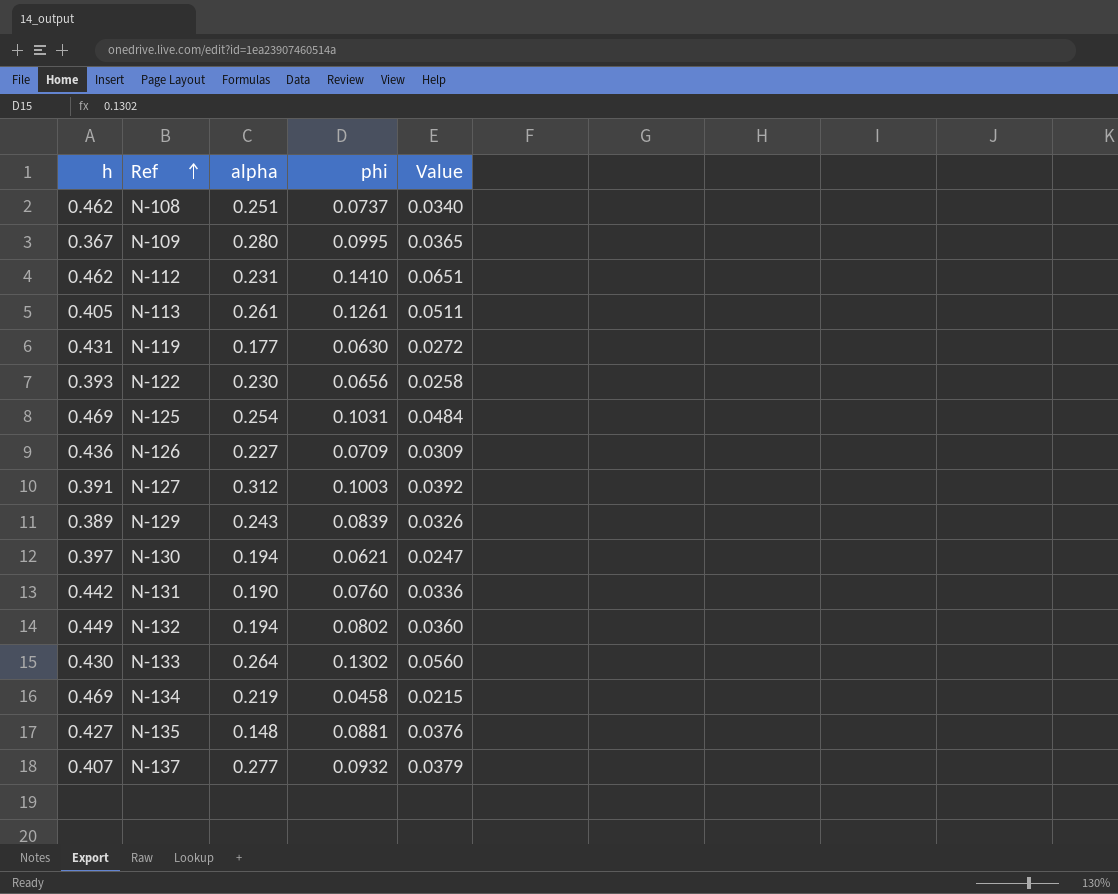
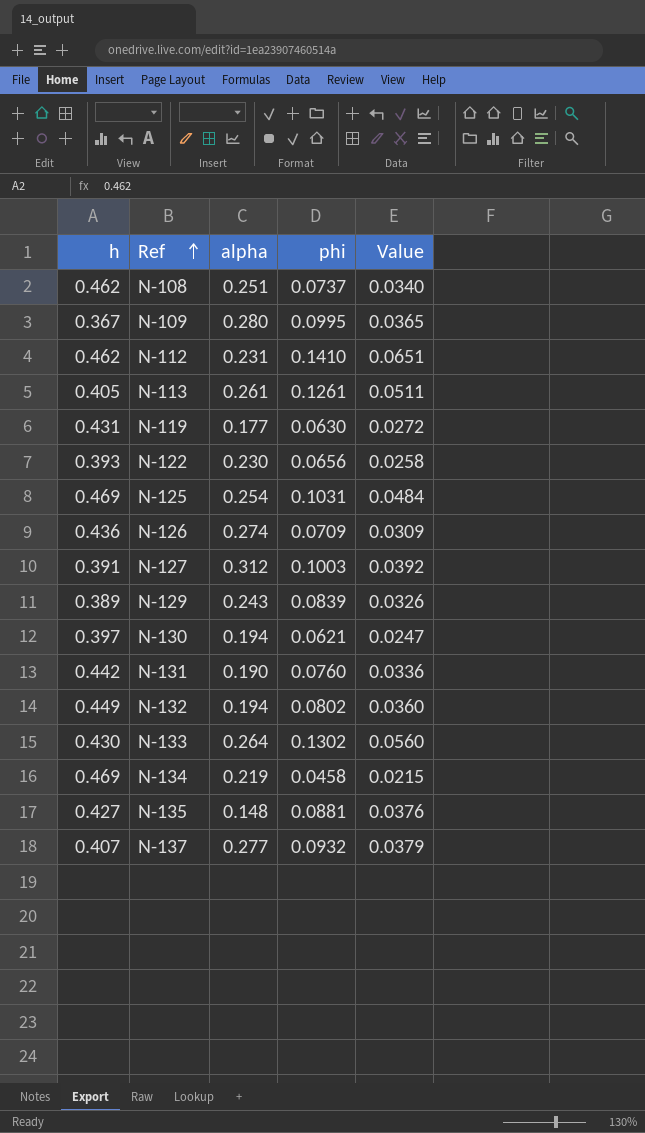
N-126 | alpha: 0.227 -> 0.274

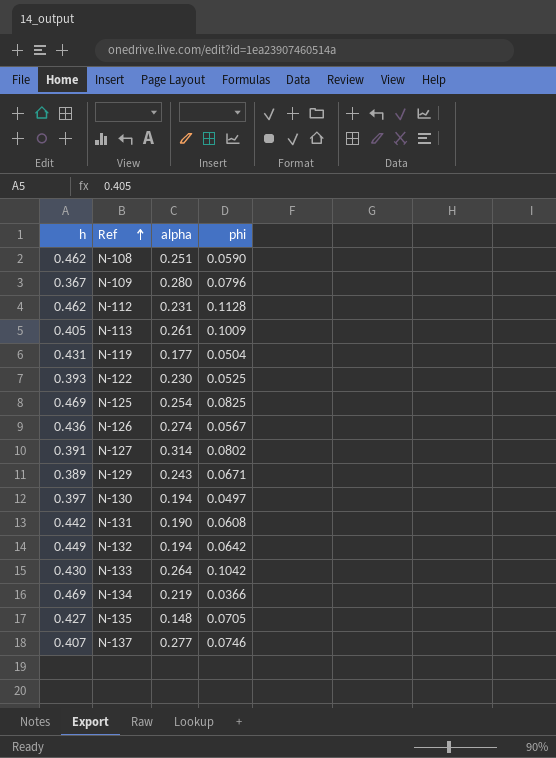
column Value | formula: [h] * [phi] -> none
N-108 | phi: 0.0737 -> 0.0590
N-109 | phi: 0.0995 -> 0.0796
N-112 | phi: 0.1410 -> 0.1128
N-113 | phi: 0.1261 -> 0.1009
N-119 | phi: 0.0630 -> 0.0504
N-122 | phi: 0.0656 -> 0.0525
N-125 | phi: 0.1031 -> 0.0825
N-126 | phi: 0.0709 -> 0.0567
N-127 | alpha: 0.312 -> 0.314
N-127 | phi: 0.1003 -> 0.0802
N-129 | phi: 0.0839 -> 0.0671
N-130 | phi: 0.0621 -> 0.0497
N-131 | phi: 0.0760 -> 0.0608
N-132 | phi: 0.0802 -> 0.0642
N-133 | phi: 0.1302 -> 0.1042
N-134 | phi: 0.0458 -> 0.0366
N-135 | phi: 0.0881 -> 0.0705
N-137 | phi: 0.0932 -> 0.0746

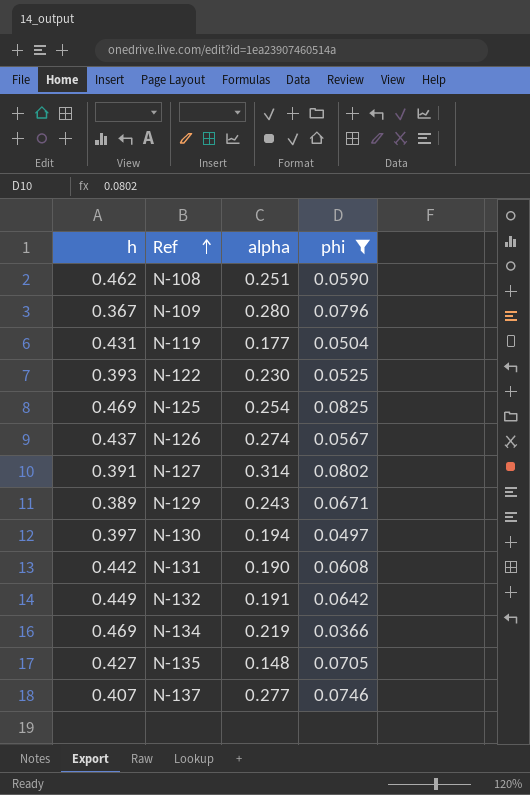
filter: none -> phi <= 0.0825
N-126 | h: 0.436 -> 0.437
N-132 | alpha: 0.194 -> 0.191

